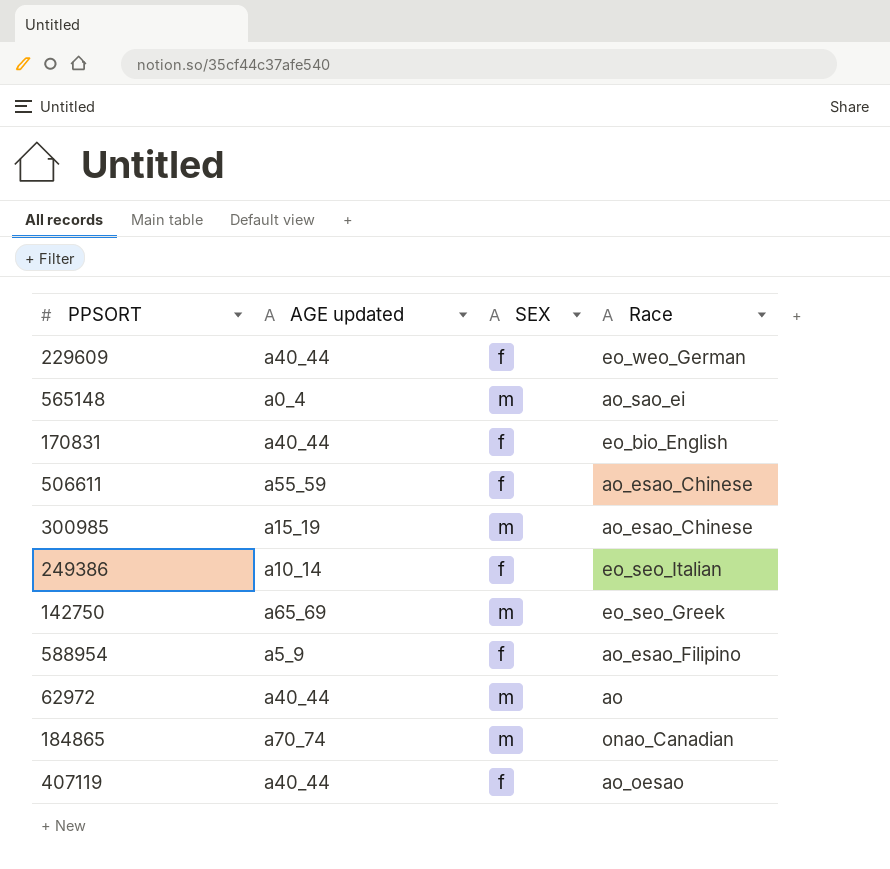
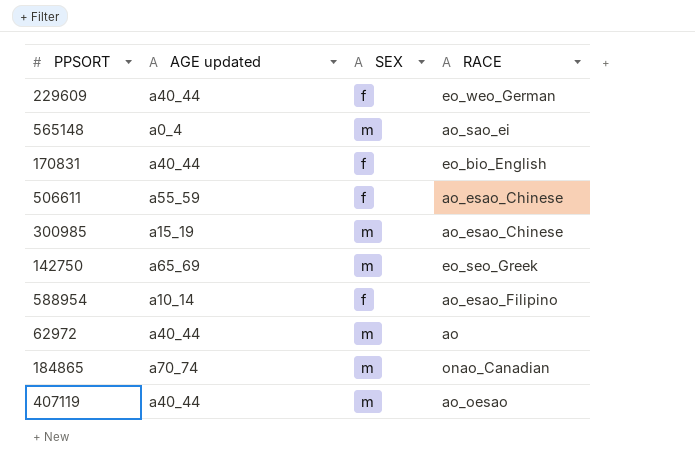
column name: Race -> RACE
row 249386: a10_14 | f | eo_seo_Italian -> none
588954 | AGE updated: a5_9 -> a10_14
407119 | SEX: f -> m

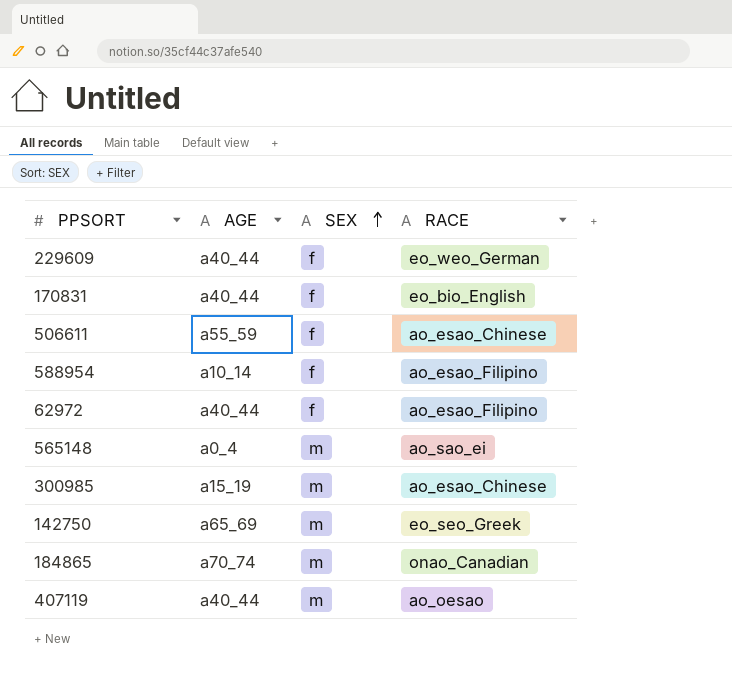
row order: none -> SEX ascending
column name: AGE updated -> AGE
62972 | SEX: m -> f
62972 | RACE: ao -> ao_esao_Filipino

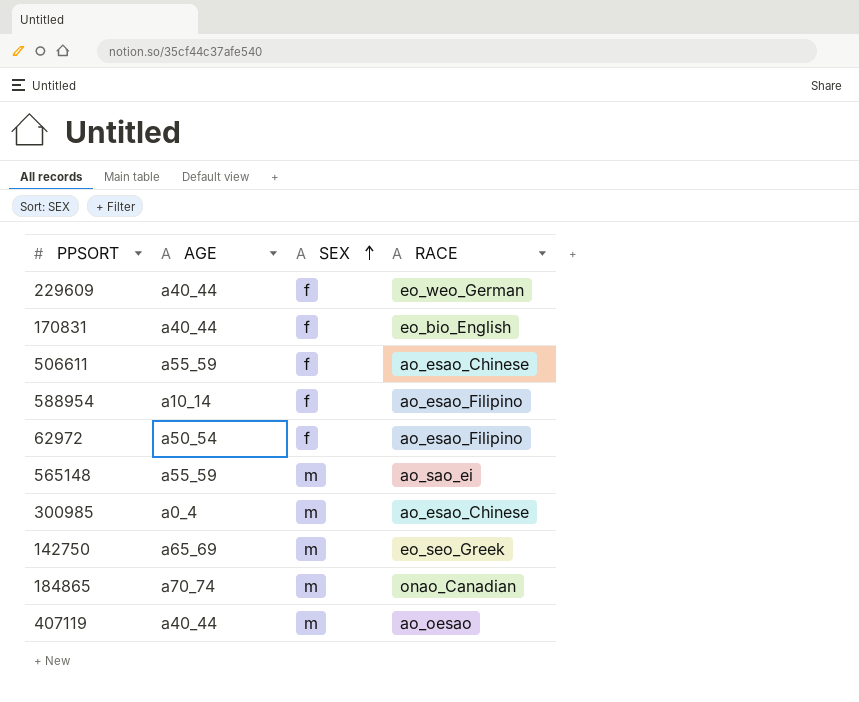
62972 | AGE: a40_44 -> a50_54
565148 | AGE: a0_4 -> a55_59
300985 | AGE: a15_19 -> a0_4

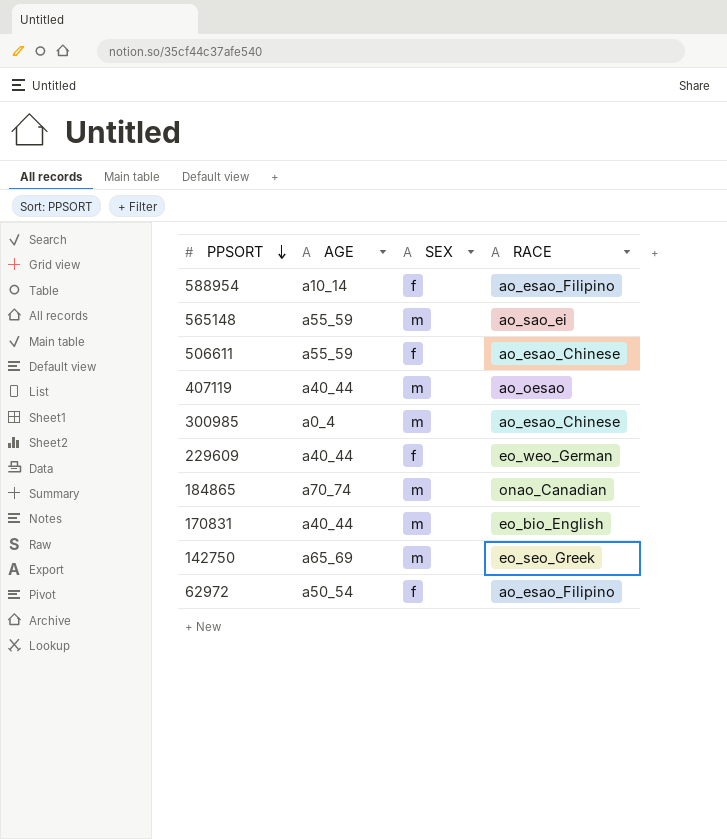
row order: SEX ascending -> PPSORT descending
170831 | SEX: f -> m

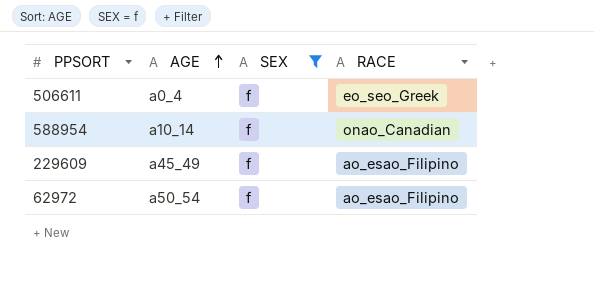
filter: none -> SEX = f
row order: PPSORT descending -> AGE ascending
506611 | AGE: a55_59 -> a0_4
506611 | RACE: ao_esao_Chinese -> eo_seo_Greek
588954 | RACE: ao_esao_Filipino -> onao_Canadian
229609 | AGE: a40_44 -> a45_49
229609 | RACE: eo_weo_German -> ao_esao_Filipino

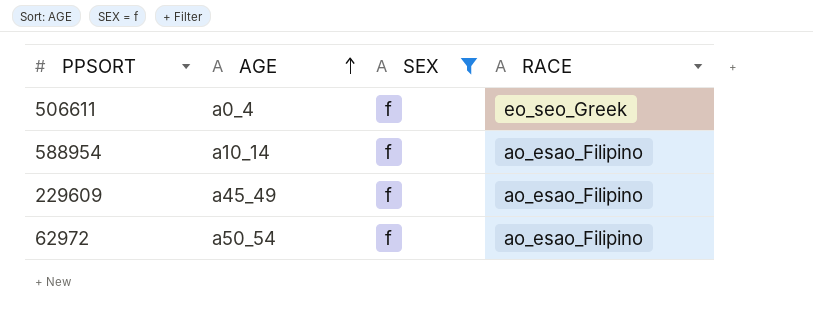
588954 | RACE: onao_Canadian -> ao_esao_Filipino

